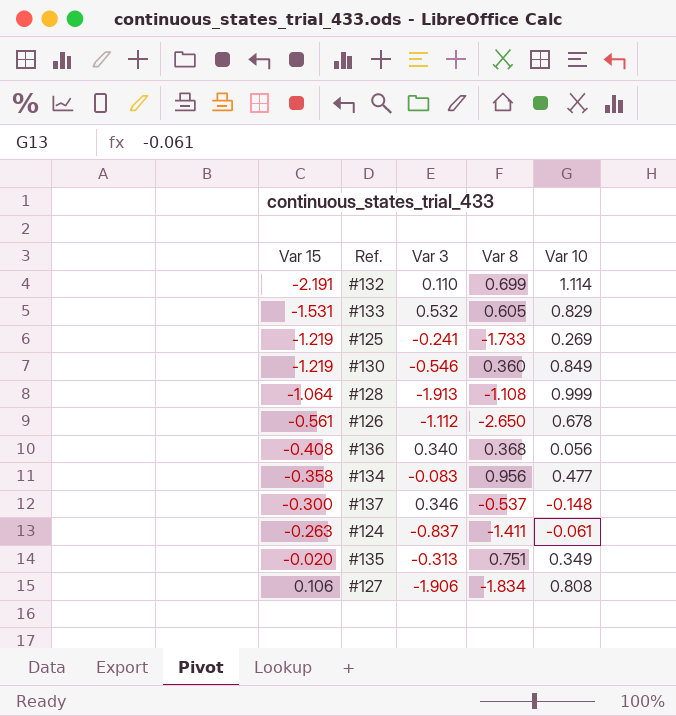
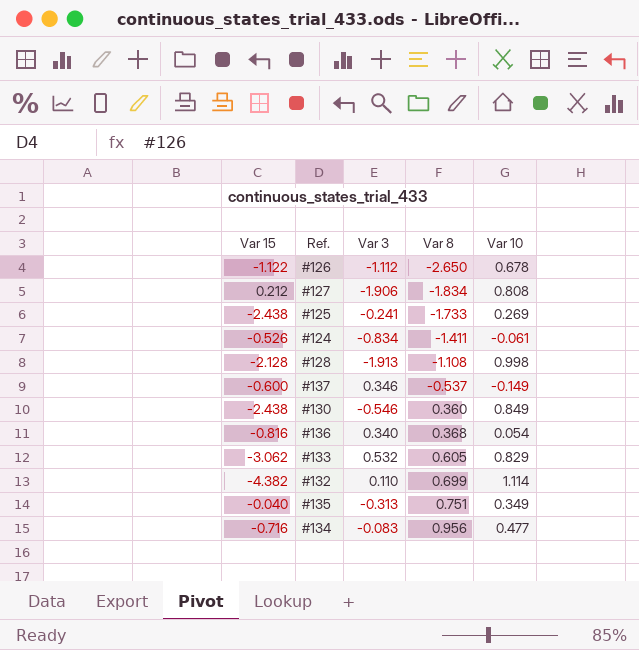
row order: Var 15 ascending -> Var 8 ascending
#126 | Var 15: -0.561 -> -1.122
#127 | Var 15: 0.106 -> 0.212
#125 | Var 15: -1.219 -> -2.438
#124 | Var 15: -0.263 -> -0.526
#124 | Var 3: -0.837 -> -0.834
#128 | Var 15: -1.064 -> -2.128
#128 | Var 10: 0.999 -> 0.998
#137 | Var 15: -0.300 -> -0.600
#137 | Var 10: -0.148 -> -0.149
#130 | Var 15: -1.219 -> -2.438
#136 | Var 15: -0.408 -> -0.816
#136 | Var 10: 0.056 -> 0.054
#133 | Var 15: -1.531 -> -3.062
#132 | Var 15: -2.191 -> -4.382
#135 | Var 15: -0.020 -> -0.040
#134 | Var 15: -0.358 -> -0.716

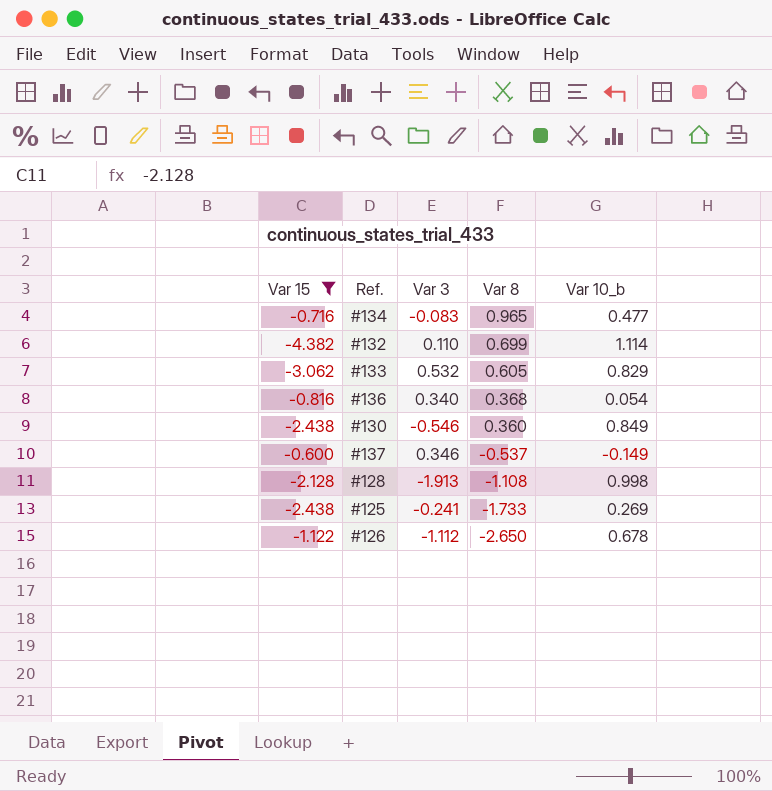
filter: none -> Var 15 <= -0.600
row order: Var 8 ascending -> Var 8 descending
column name: Var 10 -> Var 10_b
#134 | Var 8: 0.956 -> 0.965

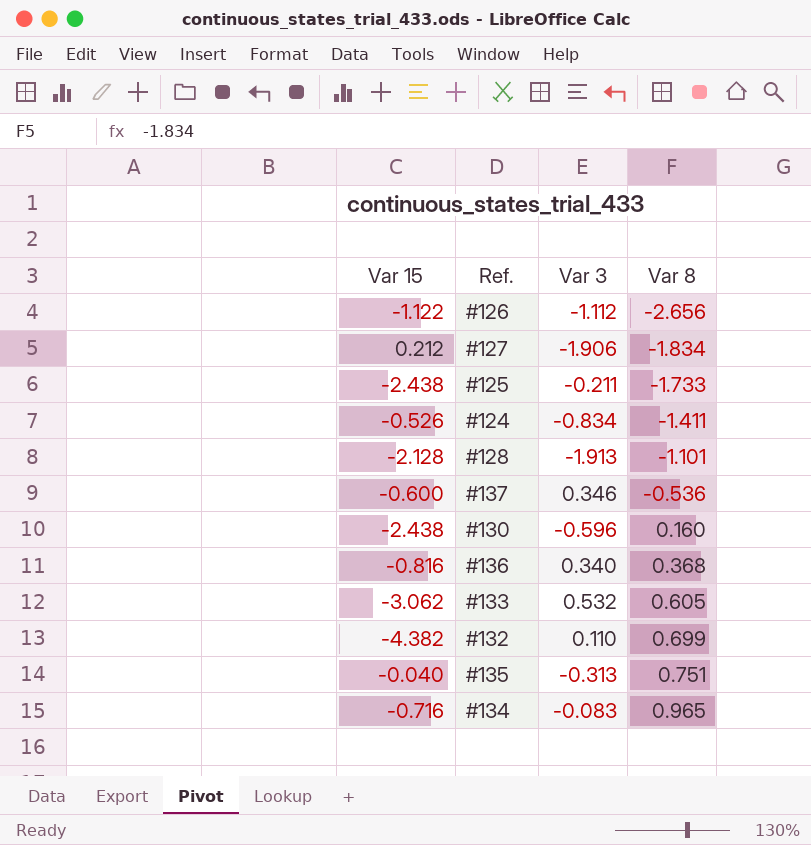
filter: Var 15 <= -0.600 -> none
row order: Var 8 descending -> Var 8 ascending
column Var 10_b | position: 5 -> none
#126 | Var 8: -2.650 -> -2.656
#125 | Var 3: -0.241 -> -0.211
#128 | Var 8: -1.108 -> -1.101
#137 | Var 8: -0.537 -> -0.536
#130 | Var 3: -0.546 -> -0.596
#130 | Var 8: 0.360 -> 0.160

